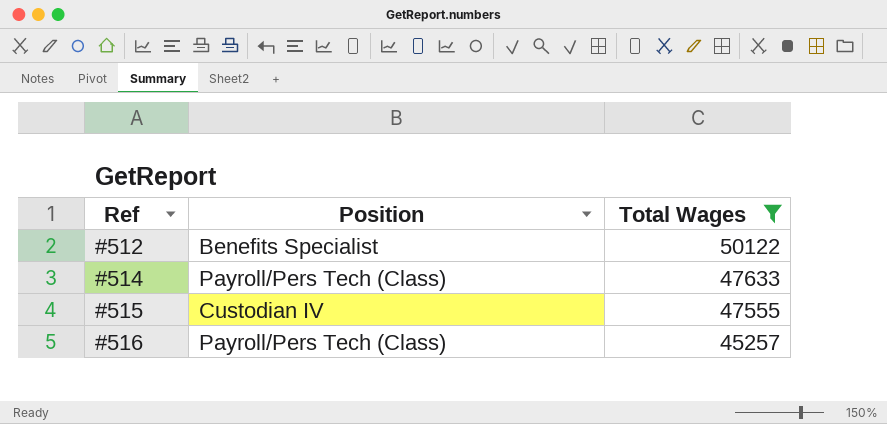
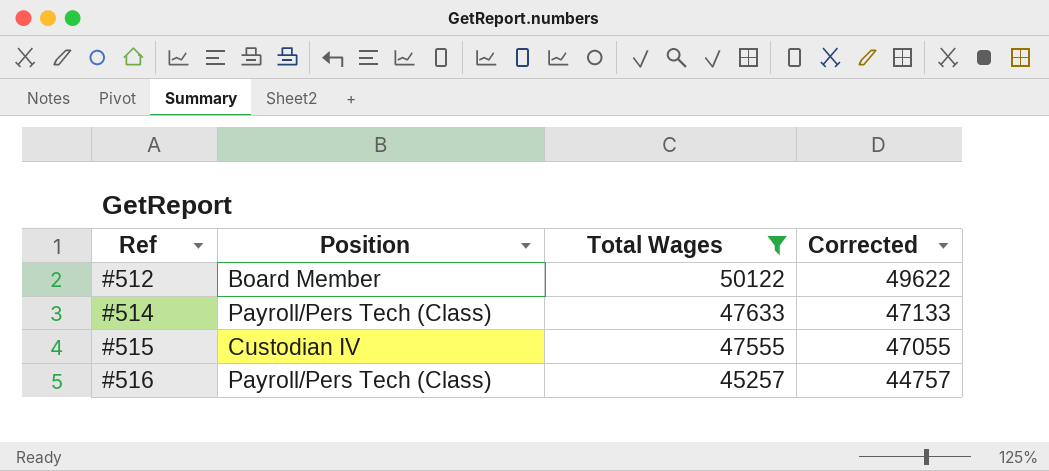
column Corrected | formula: none -> [Total Wages] - 500
#512 | Position: Benefits Specialist -> Board Member

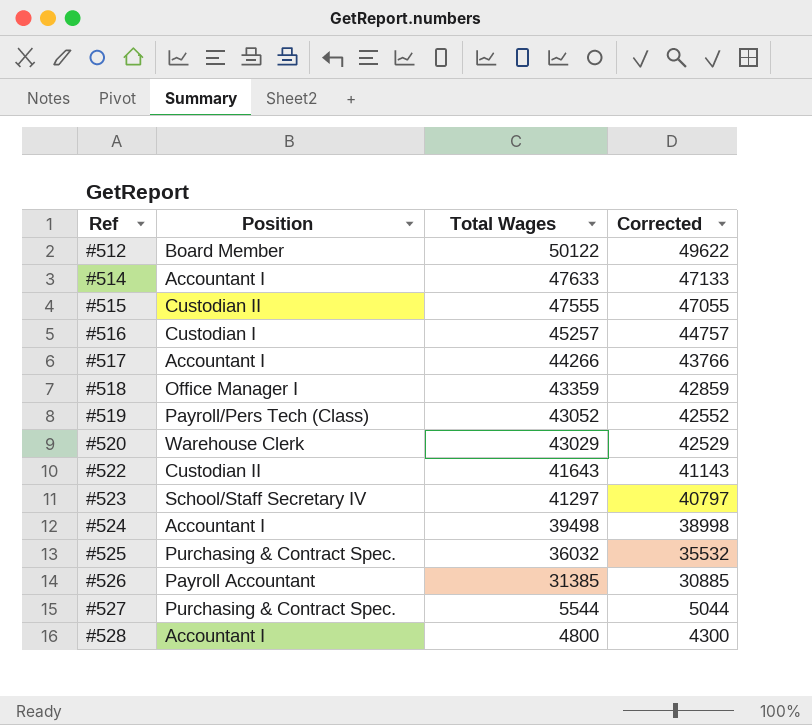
filter: Total Wages >= 45257 -> none
#514 | Position: Payroll/Pers Tech (Class) -> Accountant I
#515 | Position: Custodian IV -> Custodian II
#516 | Position: Payroll/Pers Tech (Class) -> Custodian I

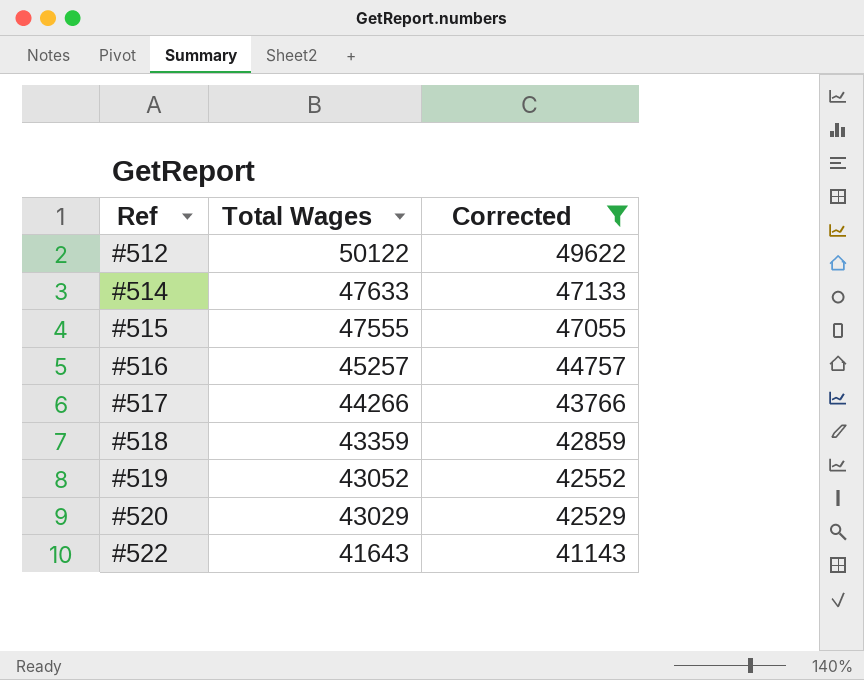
filter: none -> Corrected >= 41143
column Position | position: 2 -> none

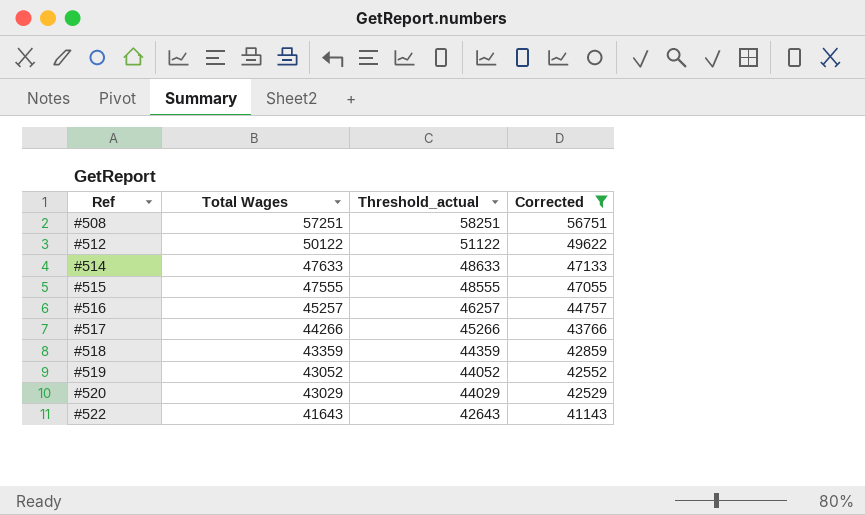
column Threshold_actual | formula: none -> [Total Wages] + 1000
row #508: none -> 57251 | 58251 | 56751

